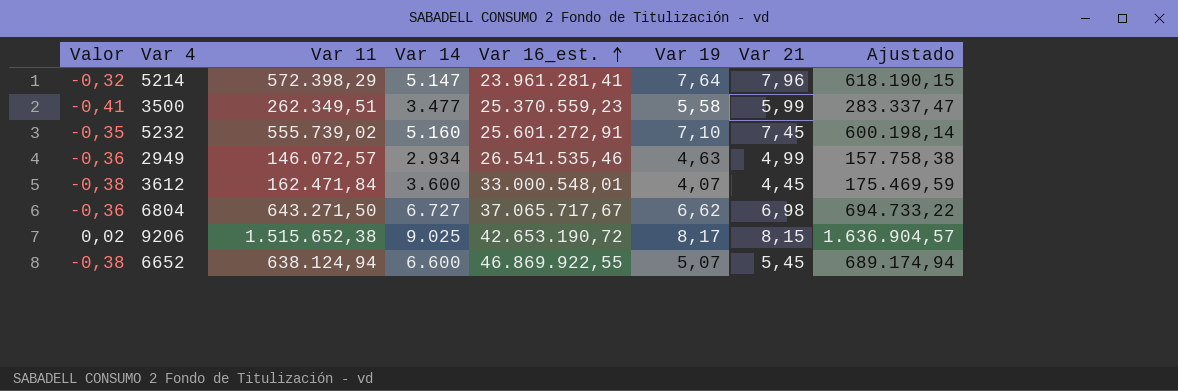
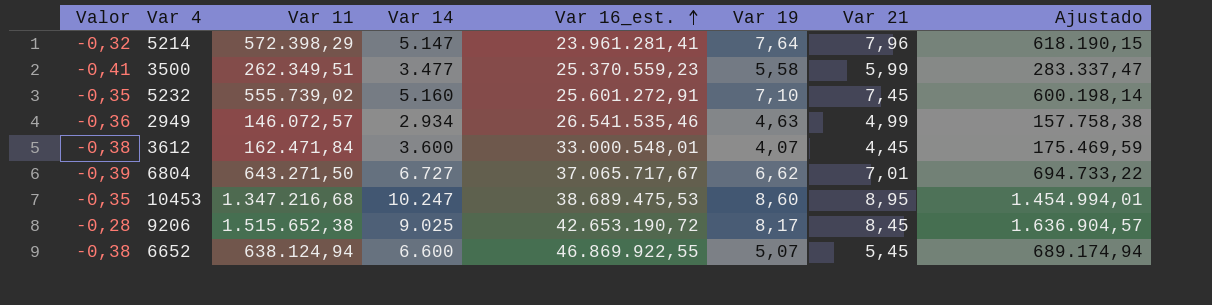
6804 | Valor: -0,36 -> -0,39
6804 | Var 21: 6,98 -> 7,01
row 10453: none -> -0,35 | 1.347.216,68 | 10.247 | 38.689.475,53 | 8,60 | 8,95 | 1.454.994,01
9206 | Valor: 0,02 -> -0,28
9206 | Var 21: 8,15 -> 8,45

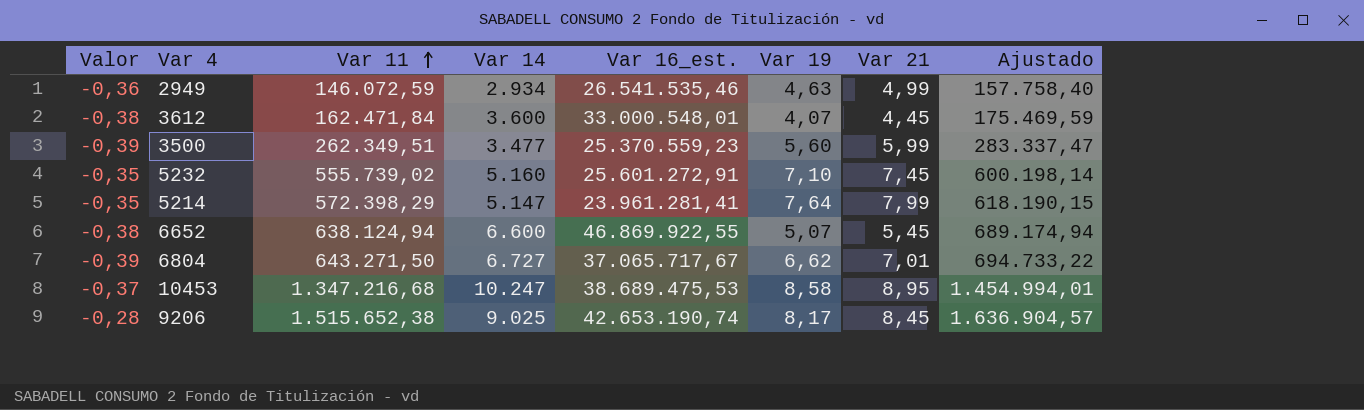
row order: Var 16_est. ascending -> Var 11 ascending
2949 | Var 11: 146.072,57 -> 146.072,59
2949 | Ajustado: 157.758,38 -> 157.758,40
3500 | Valor: -0,41 -> -0,39
3500 | Var 19: 5,58 -> 5,60
5214 | Valor: -0,32 -> -0,35
5214 | Var 21: 7,96 -> 7,99
10453 | Valor: -0,35 -> -0,37
10453 | Var 19: 8,60 -> 8,58
9206 | Var 16_est.: 42.653.190,72 -> 42.653.190,74

